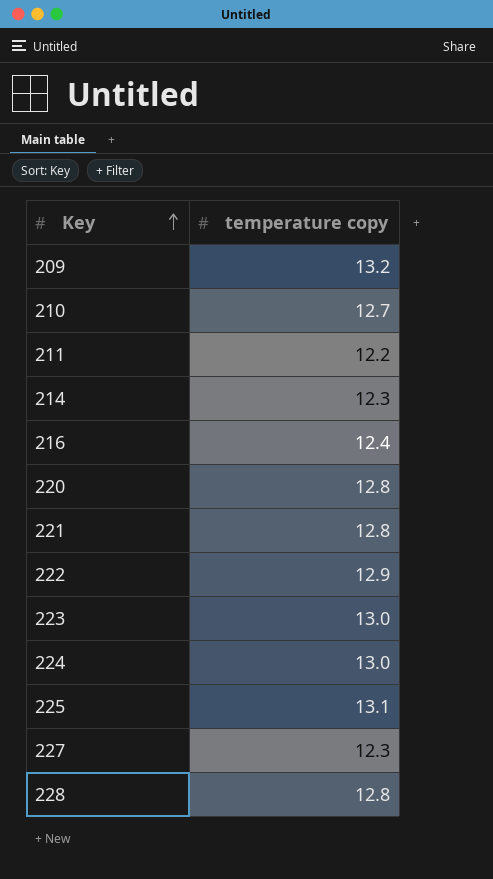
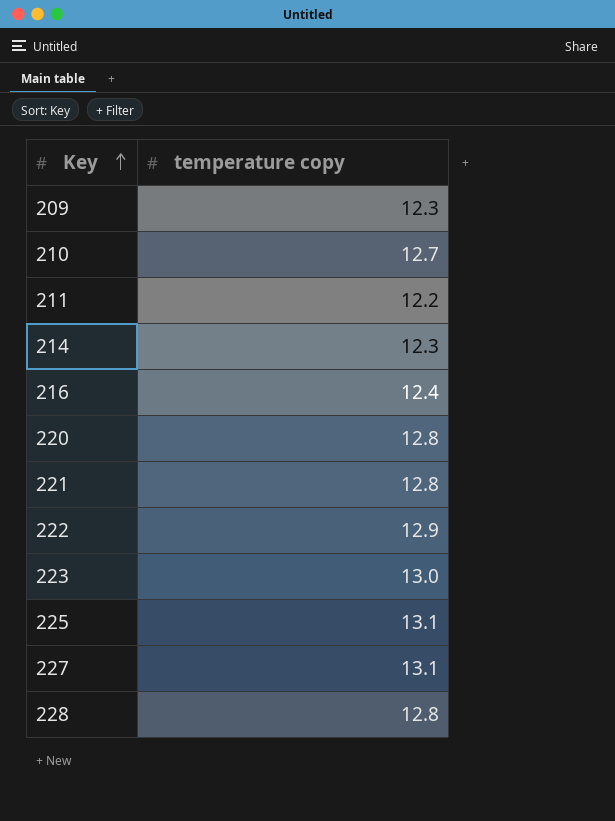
row 224: 13.0 -> none
209 | temperature copy: 13.2 -> 12.3
227 | temperature copy: 12.3 -> 13.1

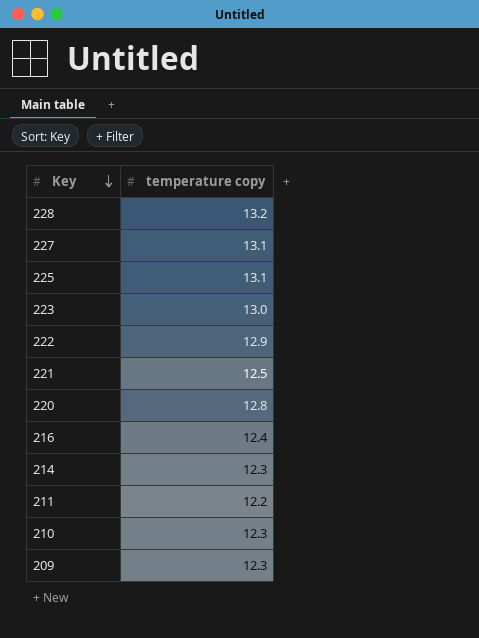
row order: Key ascending -> Key descending
228 | temperature copy: 12.8 -> 13.2
221 | temperature copy: 12.8 -> 12.5
210 | temperature copy: 12.7 -> 12.3

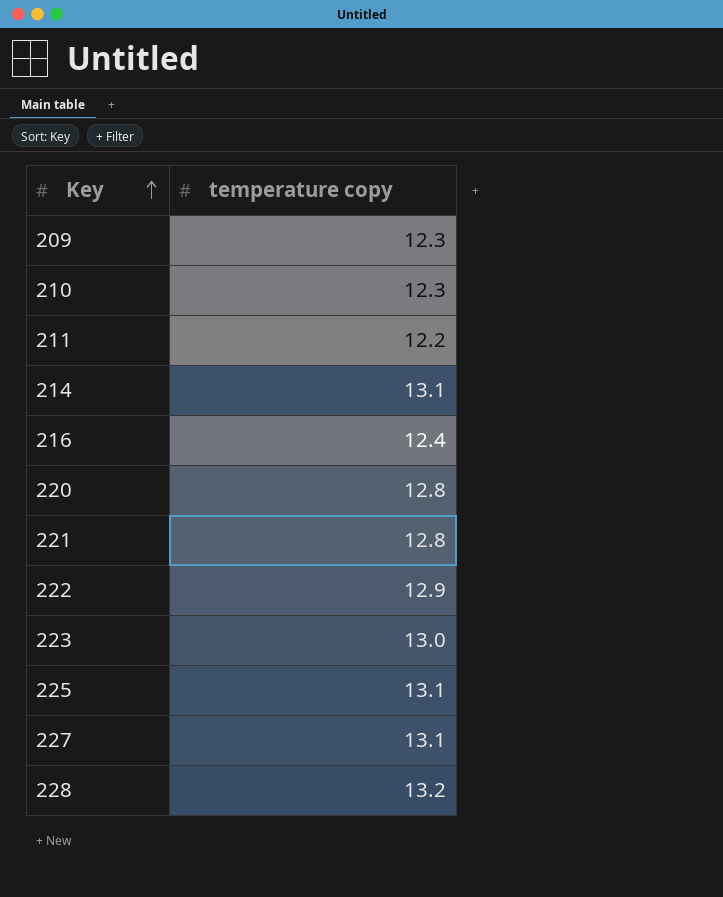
row order: Key descending -> Key ascending
214 | temperature copy: 12.3 -> 13.1
221 | temperature copy: 12.5 -> 12.8

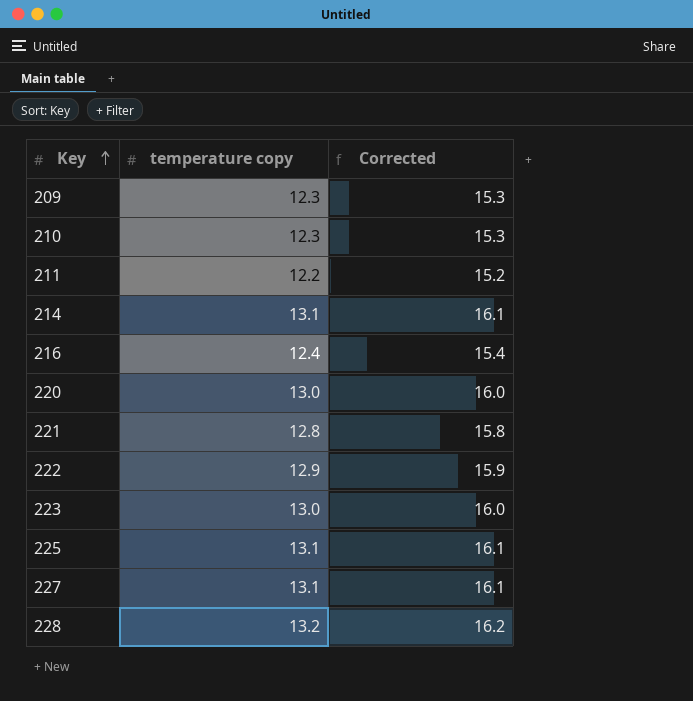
column Corrected | formula: none -> [temperature copy] + 3
220 | temperature copy: 12.8 -> 13.0

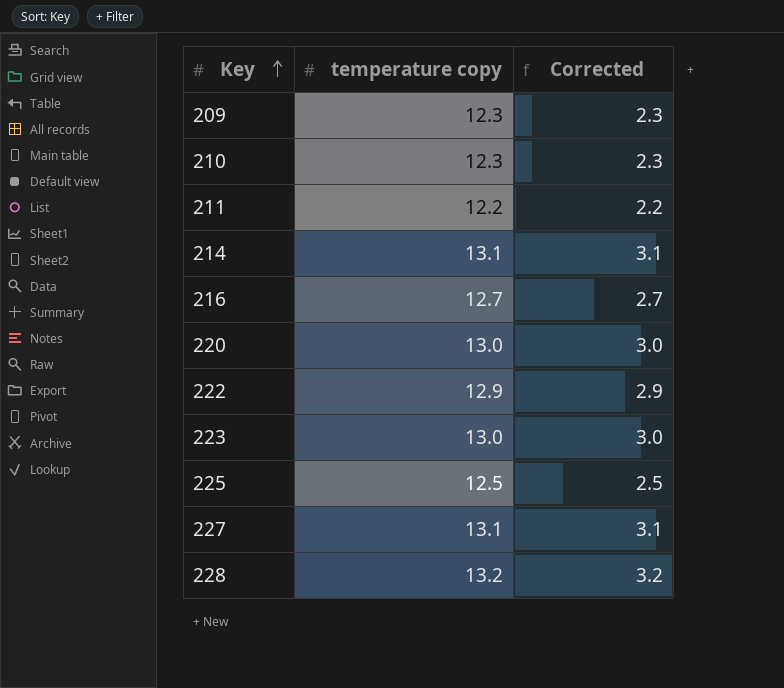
column Corrected | formula: [temperature copy] + 3 -> [temperature copy] - 10
row 221: 12.8 | 15.8 -> none
216 | temperature copy: 12.4 -> 12.7
225 | temperature copy: 13.1 -> 12.5

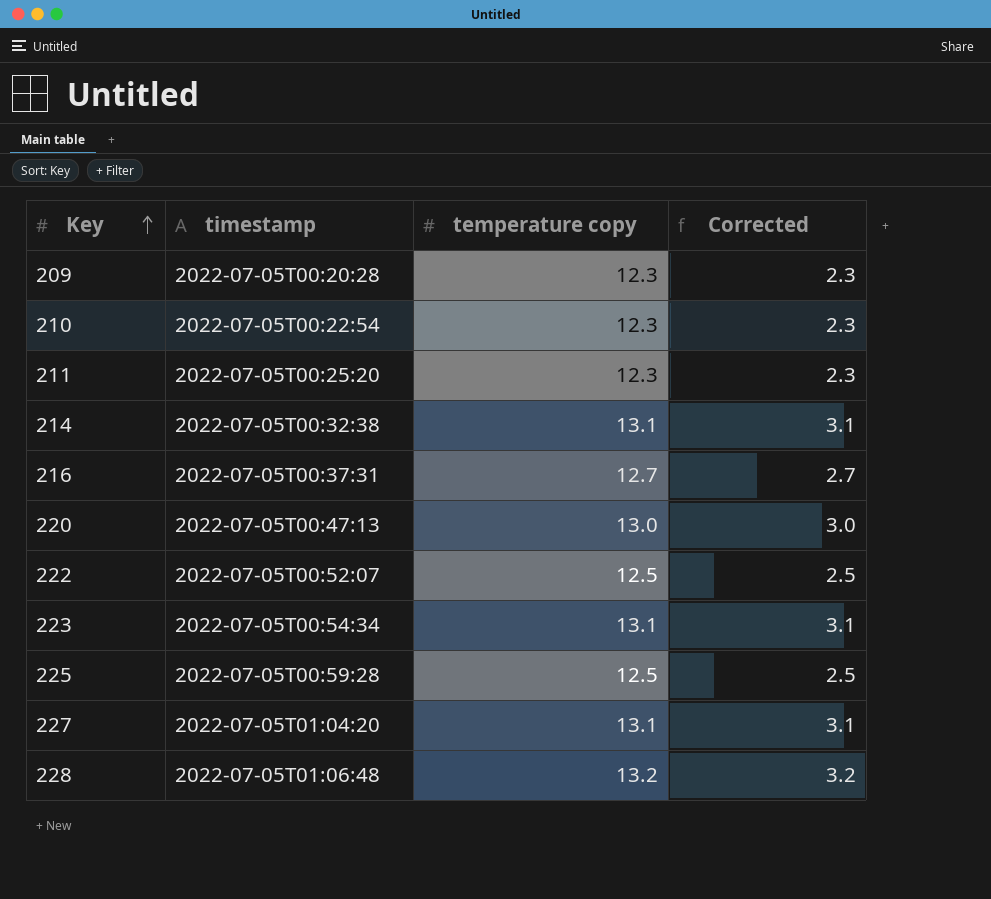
column timestamp | position: none -> 2
211 | temperature copy: 12.2 -> 12.3
211 | Corrected: 2.2 -> 2.3
222 | temperature copy: 12.9 -> 12.5
222 | Corrected: 2.9 -> 2.5
223 | temperature copy: 13.0 -> 13.1
223 | Corrected: 3.0 -> 3.1

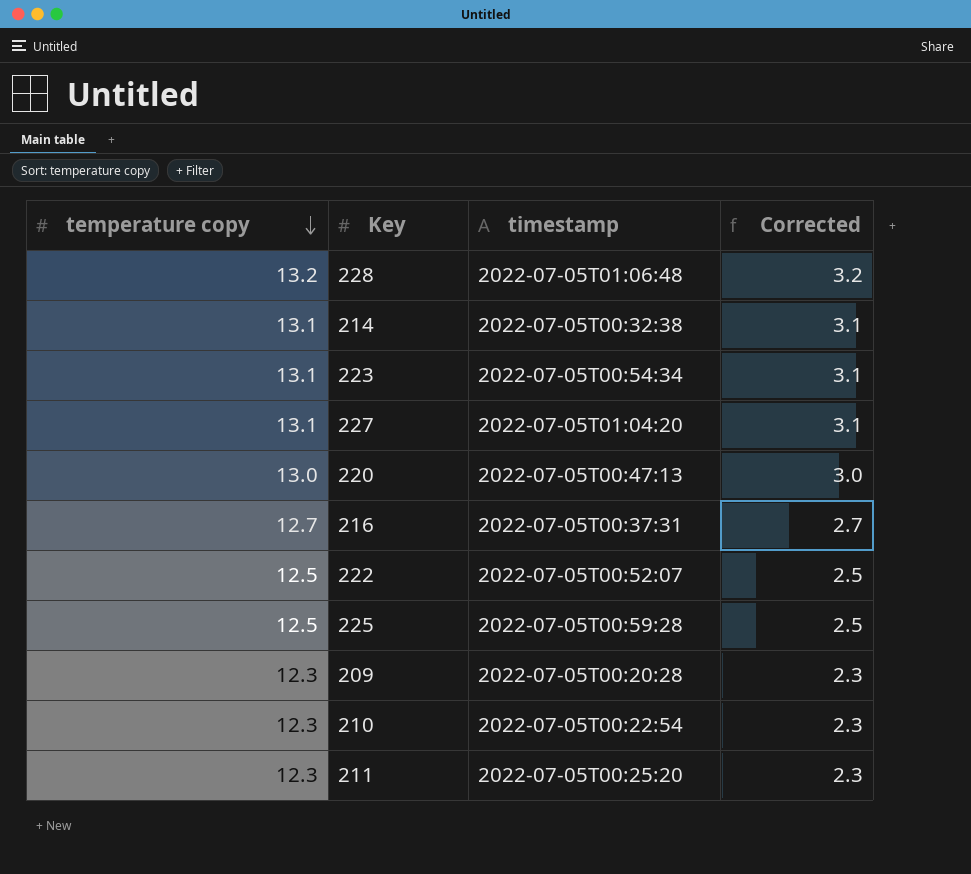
row order: Key ascending -> temperature copy descending
column temperature copy | position: 3 -> 1

